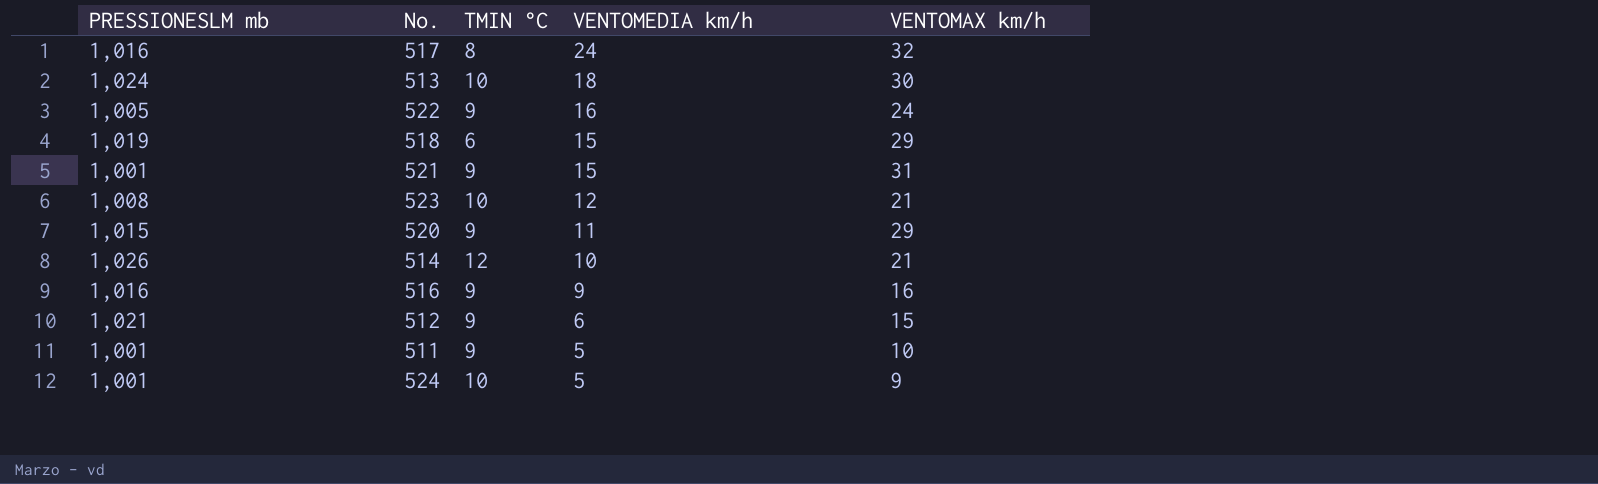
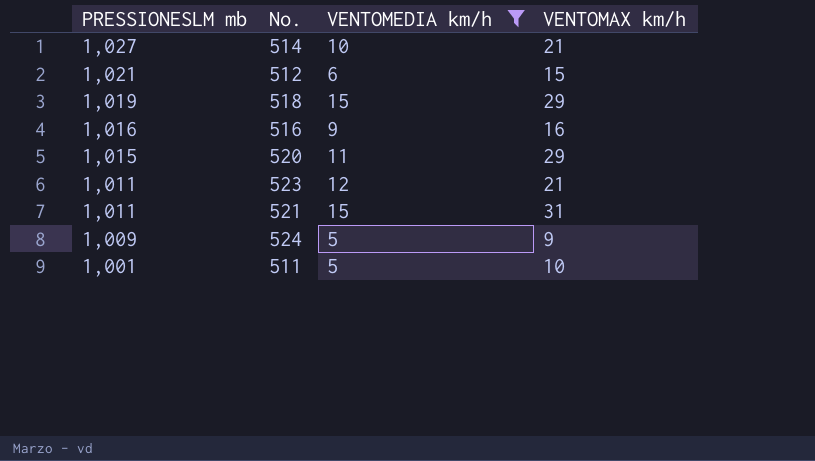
filter: none -> VENTOMEDIA km/h <= 15
row order: VENTOMEDIA km/h descending -> PRESSIONESLM mb descending
column TMIN °C | position: 3 -> none
514 | PRESSIONESLM mb: 1,026 -> 1,027
523 | PRESSIONESLM mb: 1,008 -> 1,011
521 | PRESSIONESLM mb: 1,001 -> 1,011
524 | PRESSIONESLM mb: 1,001 -> 1,009

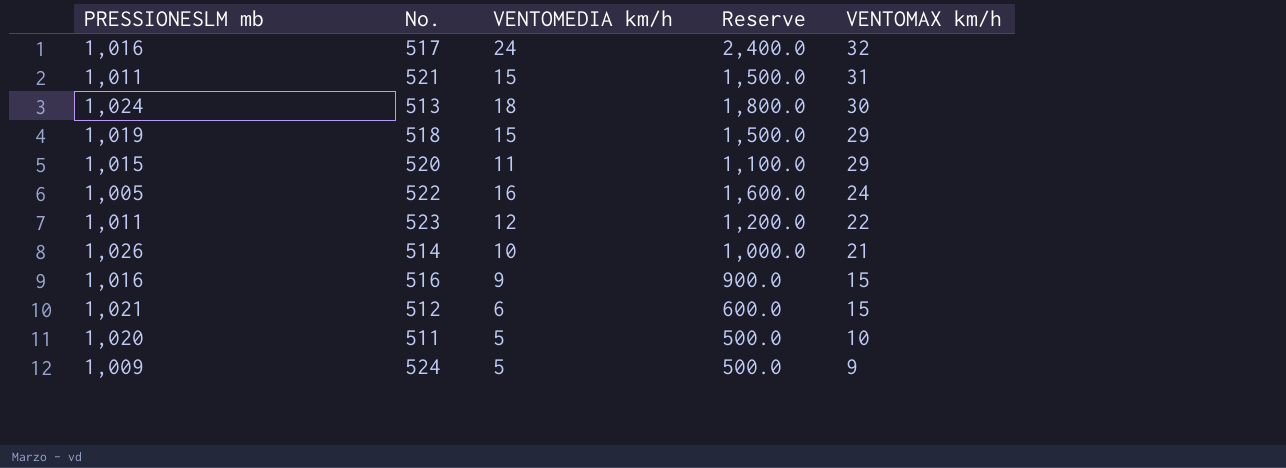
filter: VENTOMEDIA km/h <= 15 -> none
row order: PRESSIONESLM mb descending -> VENTOMAX km/h descending
column Reserve | formula: none -> [VENTOMEDIA km/h] * 100
523 | VENTOMAX km/h: 21 -> 22
514 | PRESSIONESLM mb: 1,027 -> 1,026
516 | VENTOMAX km/h: 16 -> 15
511 | PRESSIONESLM mb: 1,001 -> 1,020

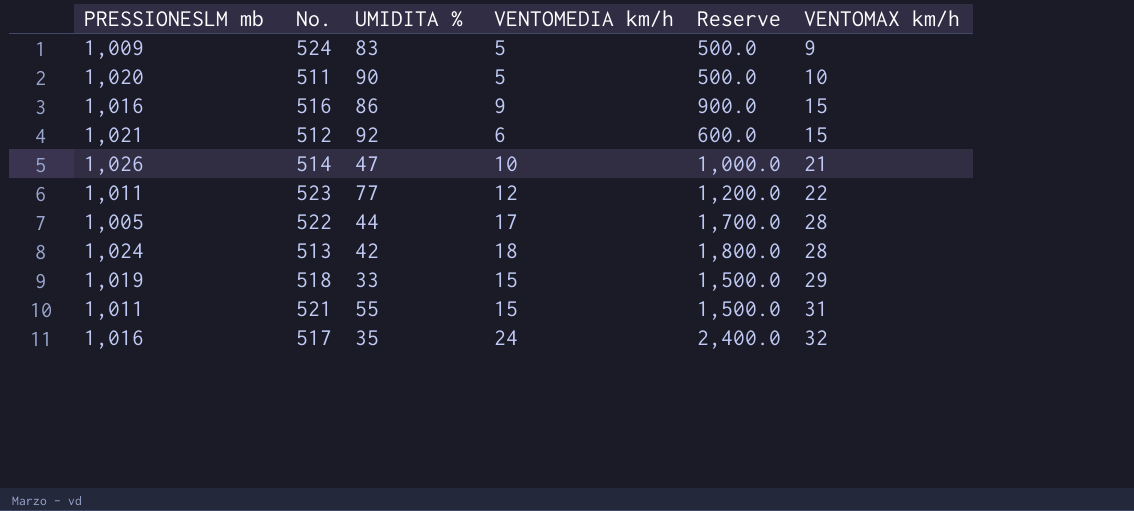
row order: VENTOMAX km/h descending -> VENTOMAX km/h ascending
column UMIDITA % | position: none -> 3
row 520: 1,015 | 11 | 1,100.0 | 29 -> none
522 | VENTOMEDIA km/h: 16 -> 17
522 | Reserve: 1,600.0 -> 1,700.0
522 | VENTOMAX km/h: 24 -> 28
513 | VENTOMAX km/h: 30 -> 28

